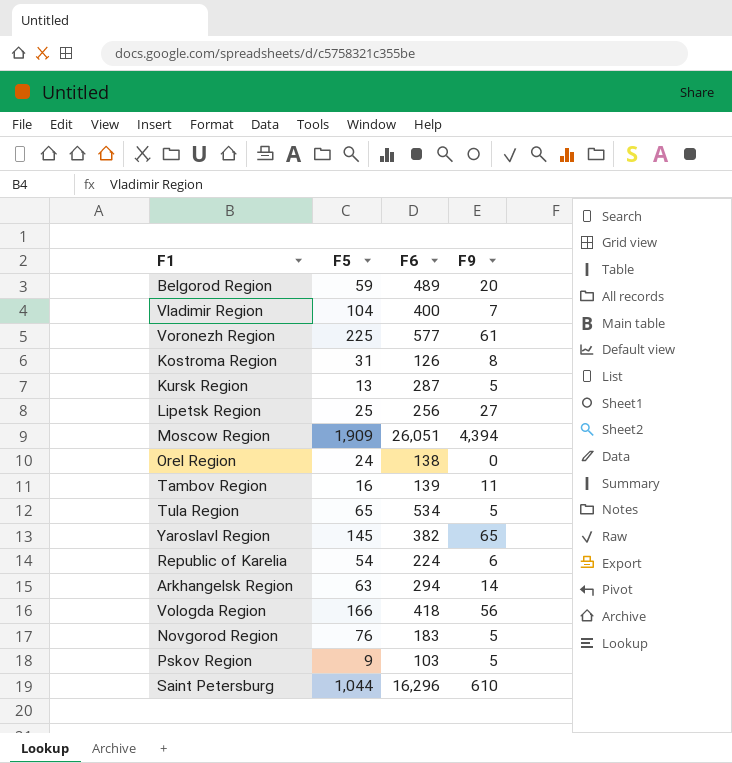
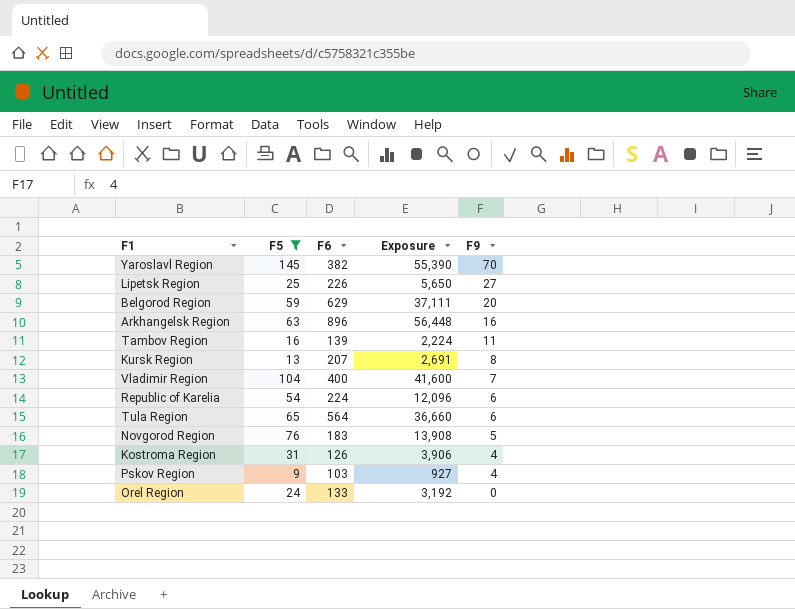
filter: none -> F5 <= 145
row order: none -> F9 descending
column Exposure | formula: none -> [F5] * [F6]
Yaroslavl Region | F9: 65 -> 70
Lipetsk Region | F6: 256 -> 226
Belgorod Region | F6: 489 -> 629
Arkhangelsk Region | F6: 294 -> 896
Arkhangelsk Region | F9: 14 -> 16
Kursk Region | F6: 287 -> 207
Kursk Region | F9: 5 -> 8
Tula Region | F6: 534 -> 564
Tula Region | F9: 5 -> 6
Kostroma Region | F9: 8 -> 4
Pskov Region | F9: 5 -> 4
Orel Region | F6: 138 -> 133

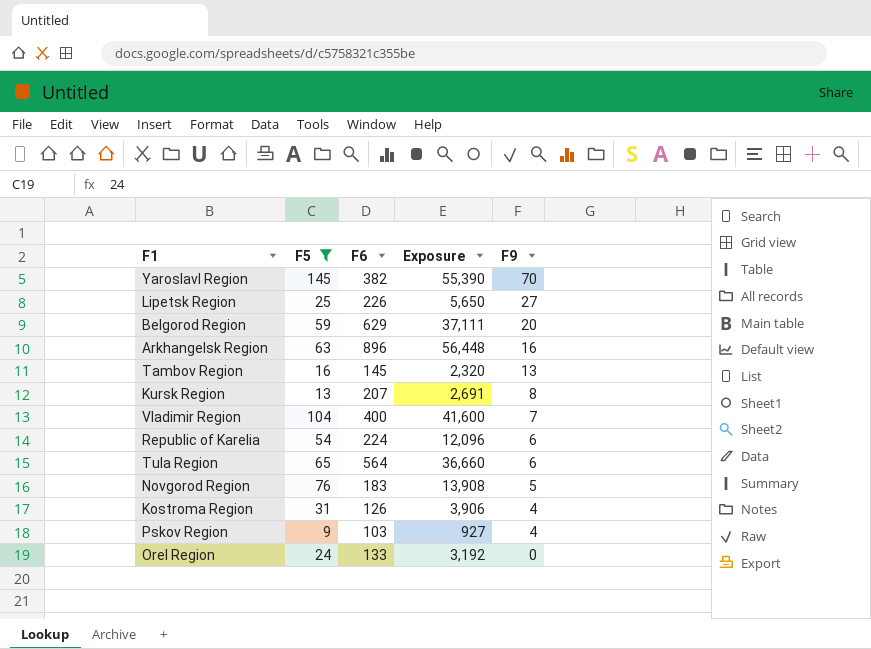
Tambov Region | F6: 139 -> 145
Tambov Region | Exposure: 2,224 -> 2,320
Tambov Region | F9: 11 -> 13

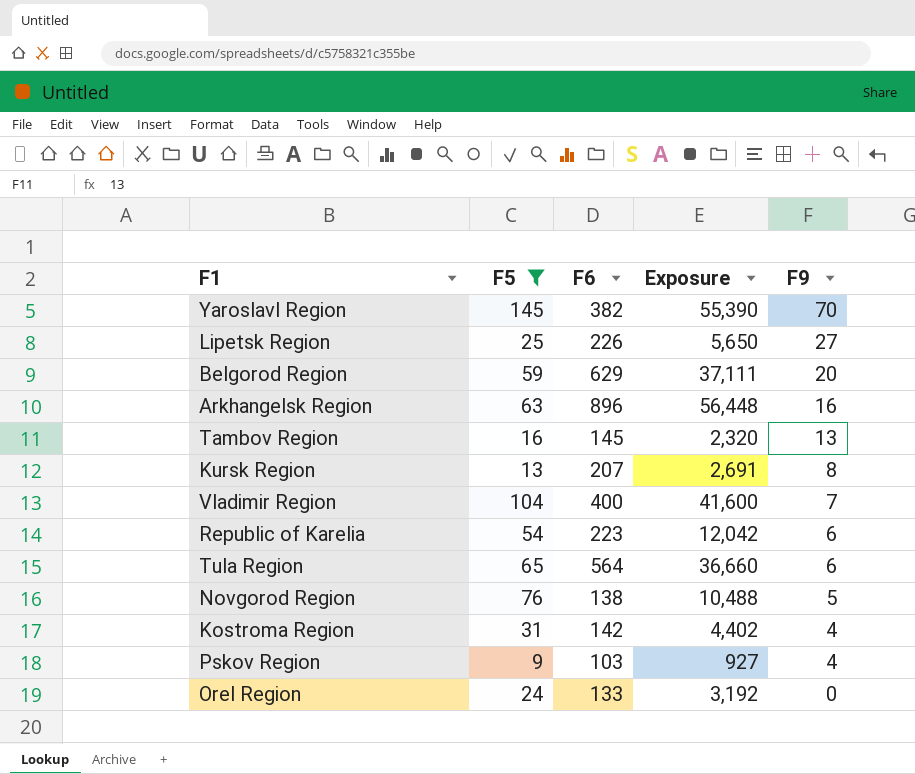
Republic of Karelia | F6: 224 -> 223
Republic of Karelia | Exposure: 12,096 -> 12,042
Novgorod Region | F6: 183 -> 138
Novgorod Region | Exposure: 13,908 -> 10,488
Kostroma Region | F6: 126 -> 142
Kostroma Region | Exposure: 3,906 -> 4,402

